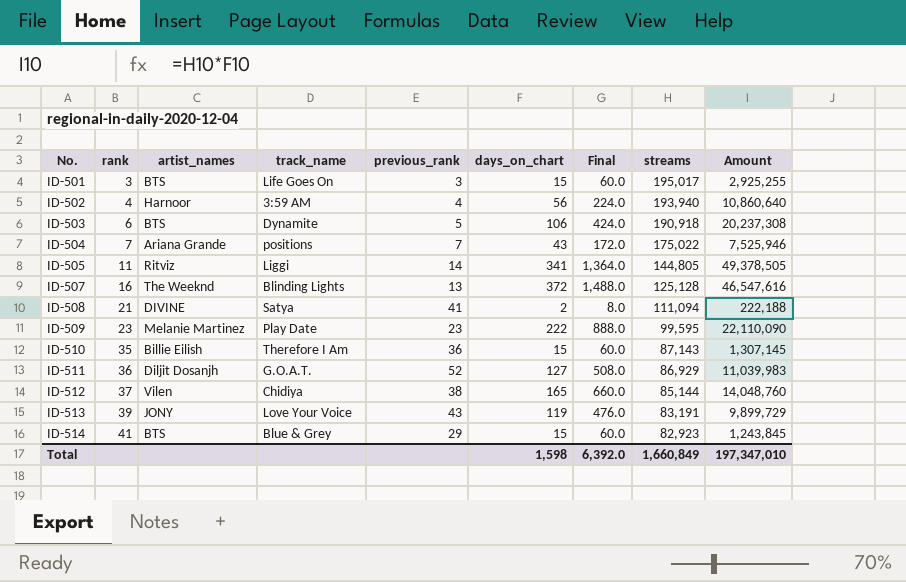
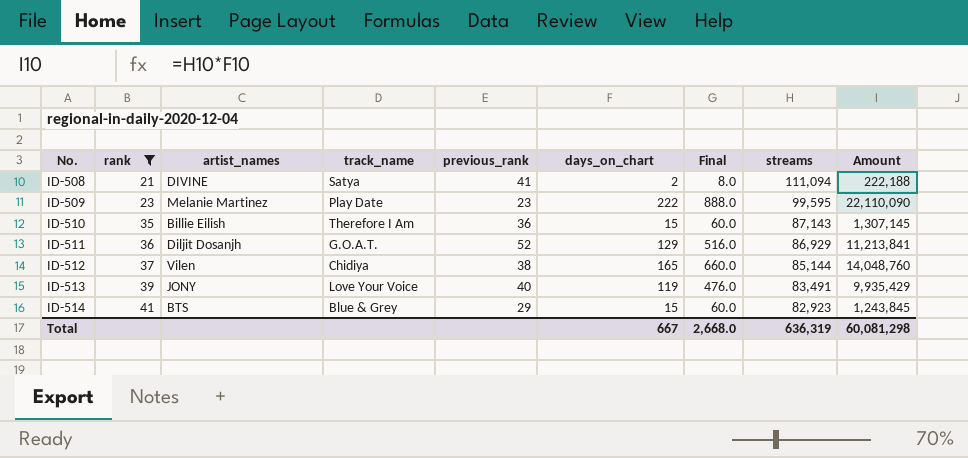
filter: none -> rank >= 21
ID-511 | days_on_chart: 127 -> 129
ID-511 | Final: 508.0 -> 516.0
ID-511 | Amount: 11,039,983 -> 11,213,841
ID-513 | previous_rank: 43 -> 40
ID-513 | streams: 83,191 -> 83,491
ID-513 | Amount: 9,899,729 -> 9,935,429
Total | days_on_chart: 1,598 -> 667
Total | Final: 6,392.0 -> 2,668.0
Total | streams: 1,660,849 -> 636,319
Total | Amount: 197,347,010 -> 60,081,298

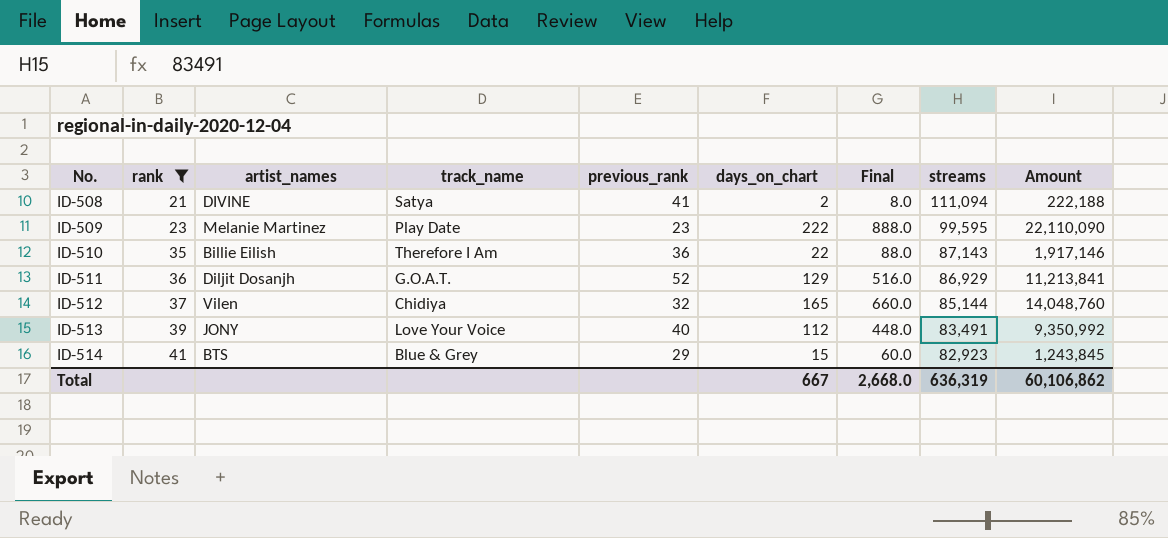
ID-510 | days_on_chart: 15 -> 22
ID-510 | Final: 60.0 -> 88.0
ID-510 | Amount: 1,307,145 -> 1,917,146
ID-512 | previous_rank: 38 -> 32
ID-513 | days_on_chart: 119 -> 112
ID-513 | Final: 476.0 -> 448.0
ID-513 | Amount: 9,935,429 -> 9,350,992
Total | Amount: 60,081,298 -> 60,106,862

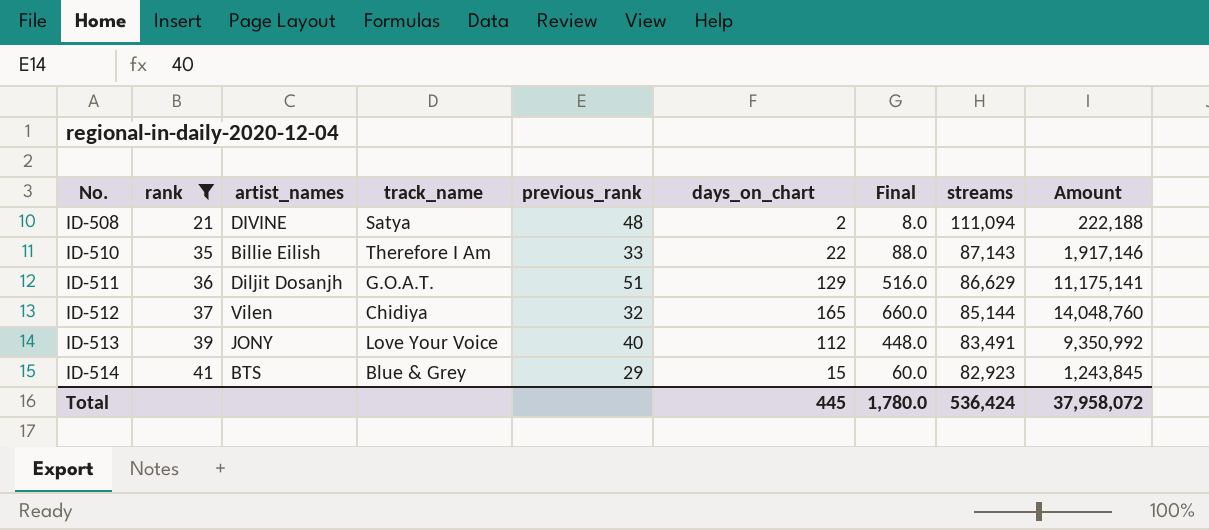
row ID-509: 23 | Melanie Martinez | Play Date | 23 | 222 | 888.0 | 99,595 | 22,110,090 -> none
ID-508 | previous_rank: 41 -> 48
ID-510 | previous_rank: 36 -> 33
ID-511 | previous_rank: 52 -> 51
ID-511 | streams: 86,929 -> 86,629
ID-511 | Amount: 11,213,841 -> 11,175,141
Total | days_on_chart: 667 -> 445
Total | Final: 2,668.0 -> 1,780.0
Total | streams: 636,319 -> 536,424
Total | Amount: 60,106,862 -> 37,958,072

